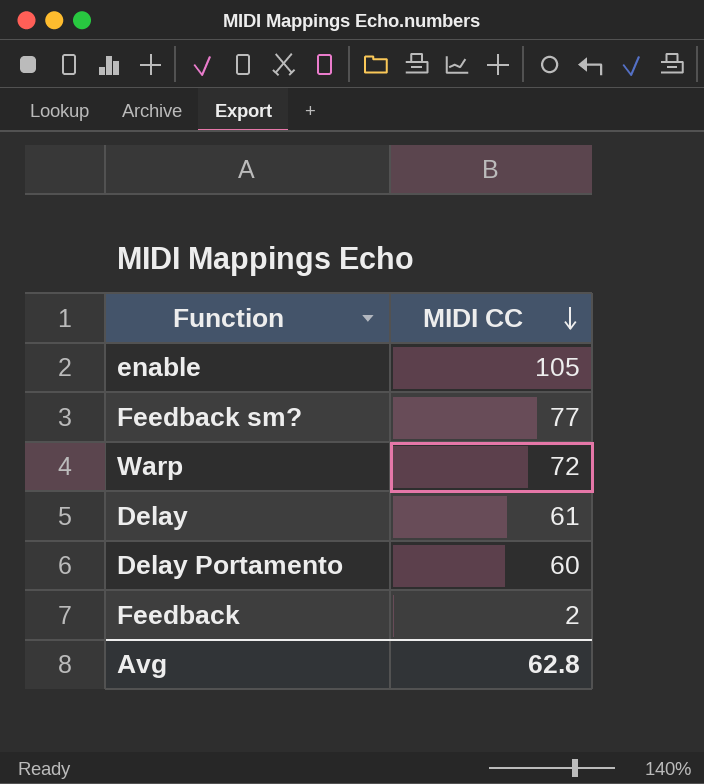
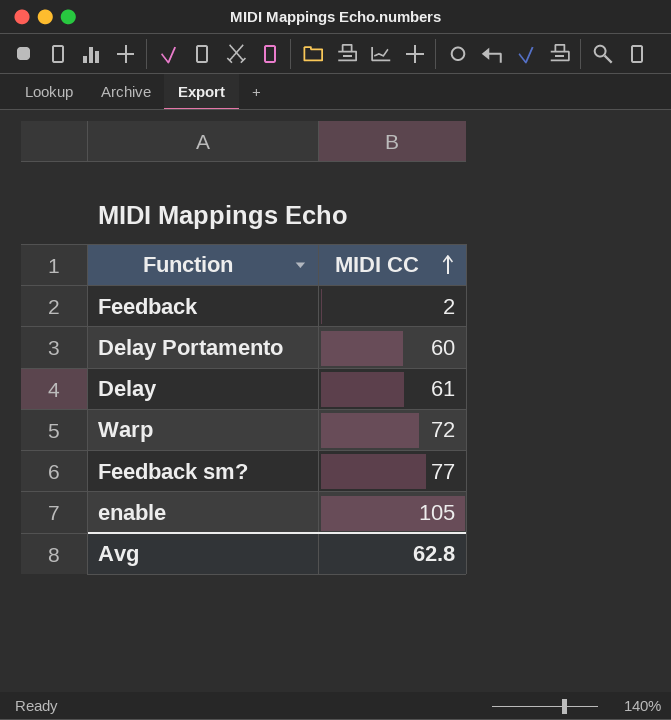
row order: MIDI CC descending -> MIDI CC ascending

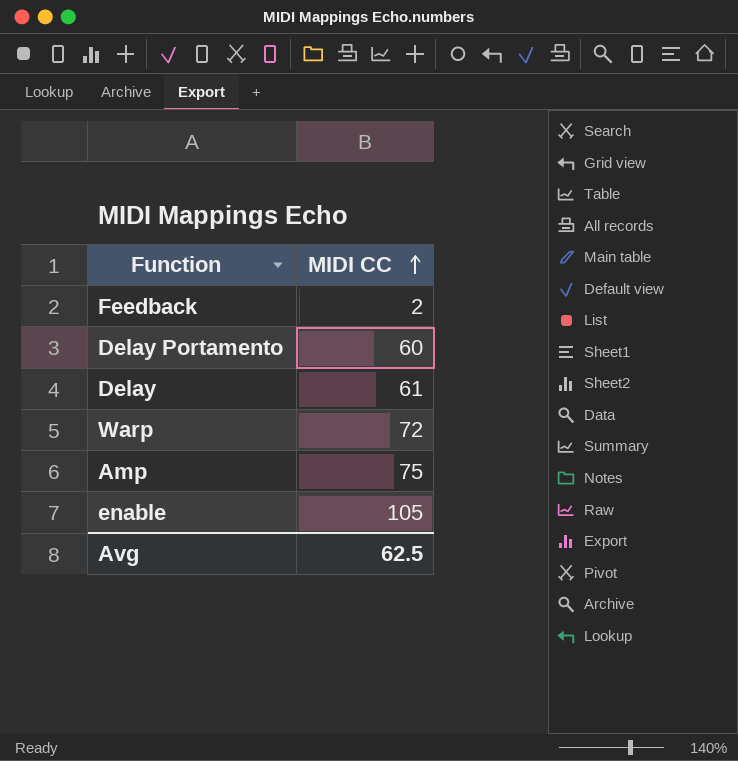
row Feedback sm?: 77 -> none
row Amp: none -> 75
Avg | MIDI CC: 62.8 -> 62.5

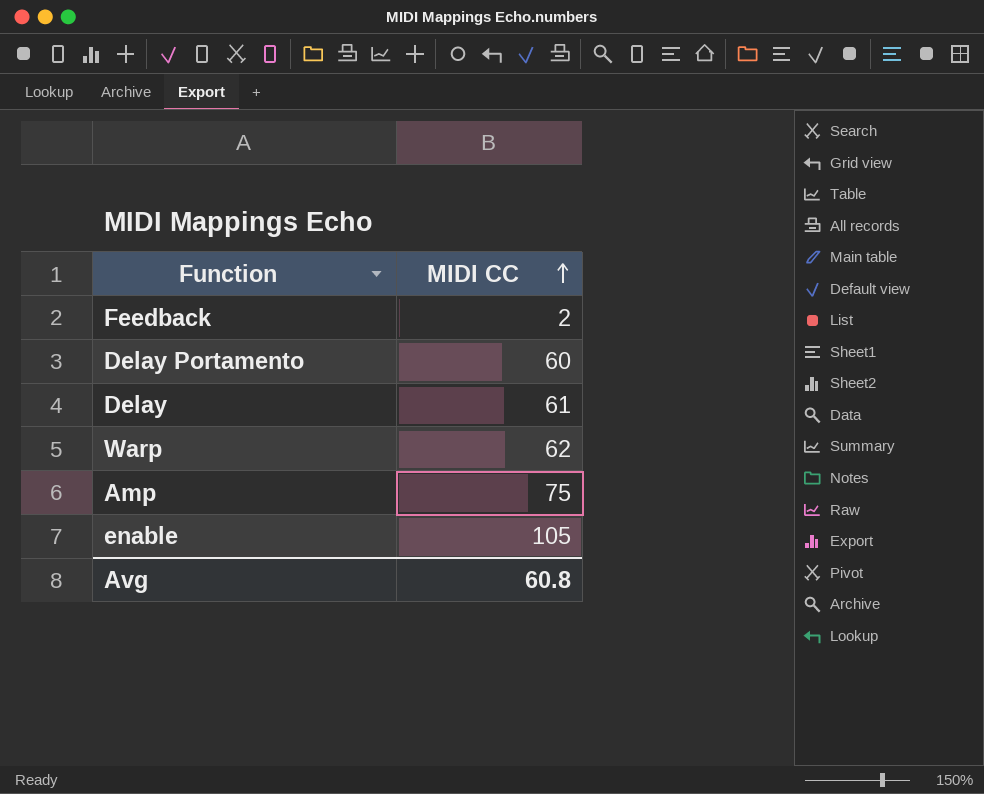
Warp | MIDI CC: 72 -> 62
Avg | MIDI CC: 62.5 -> 60.8

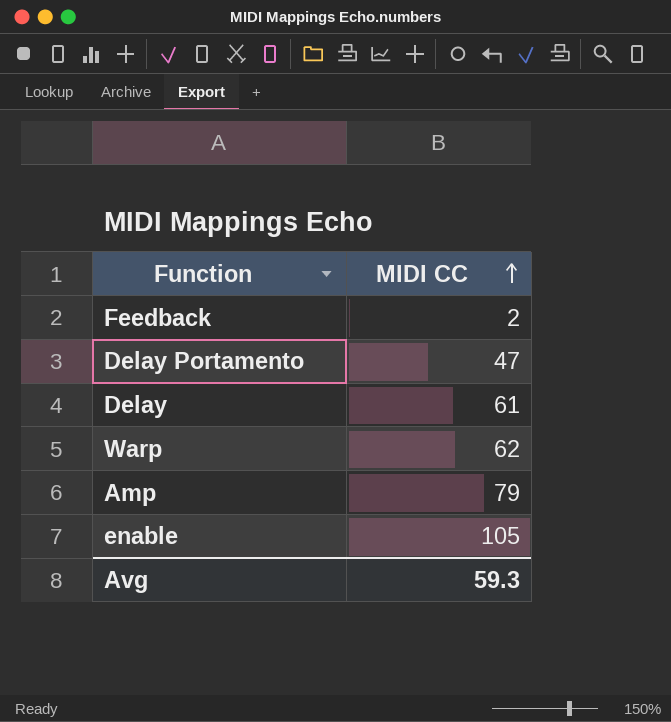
Delay Portamento | MIDI CC: 60 -> 47
Amp | MIDI CC: 75 -> 79
Avg | MIDI CC: 60.8 -> 59.3

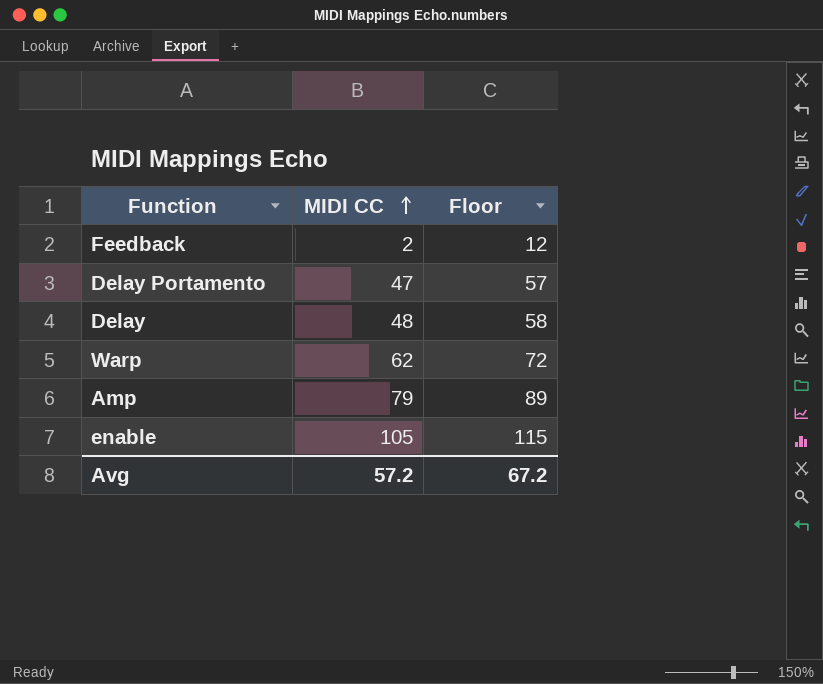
column Floor | formula: none -> [MIDI CC] + 10
Delay | MIDI CC: 61 -> 48
Avg | MIDI CC: 59.3 -> 57.2

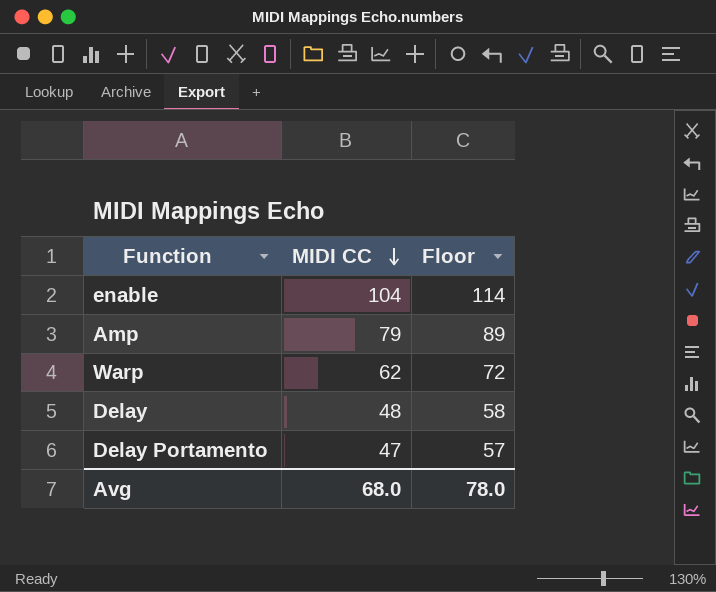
row order: MIDI CC ascending -> MIDI CC descending
row Feedback: 2 | 12 -> none
enable | MIDI CC: 105 -> 104
enable | Floor: 115 -> 114
Avg | MIDI CC: 57.2 -> 68.0
Avg | Floor: 67.2 -> 78.0

